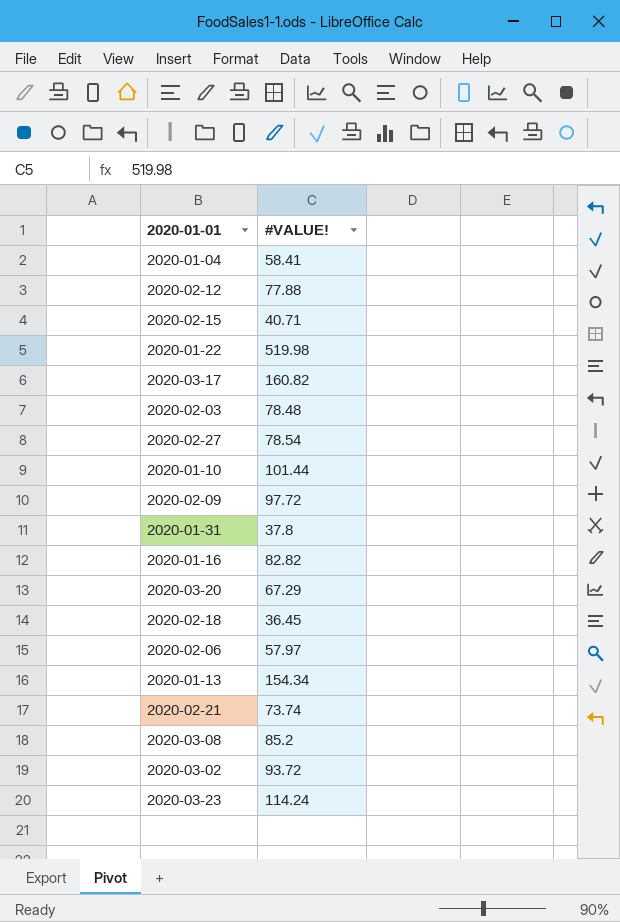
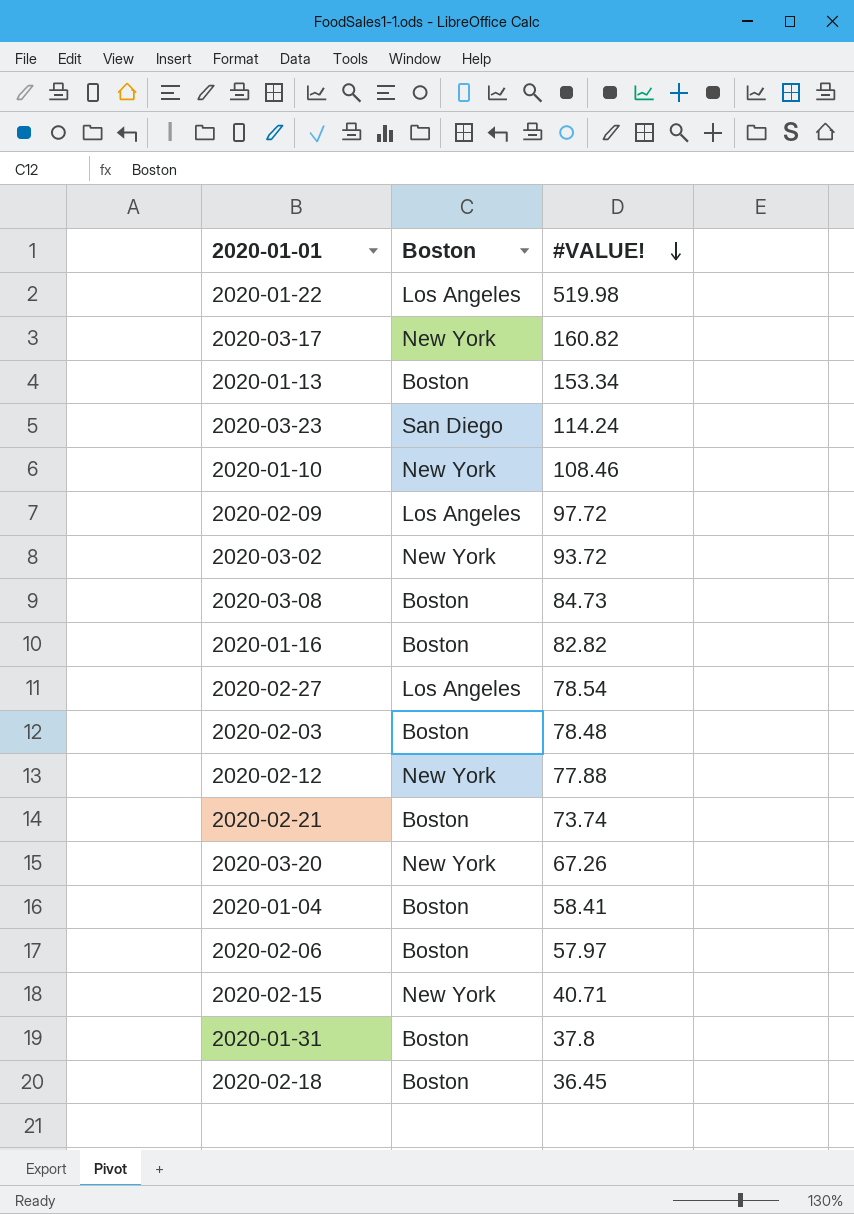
row order: none -> #VALUE! descending
column Boston | position: none -> 2
2020-01-13 | #VALUE!: 154.34 -> 153.34
2020-01-10 | #VALUE!: 101.44 -> 108.46
2020-03-08 | #VALUE!: 85.2 -> 84.73
2020-03-20 | #VALUE!: 67.29 -> 67.26

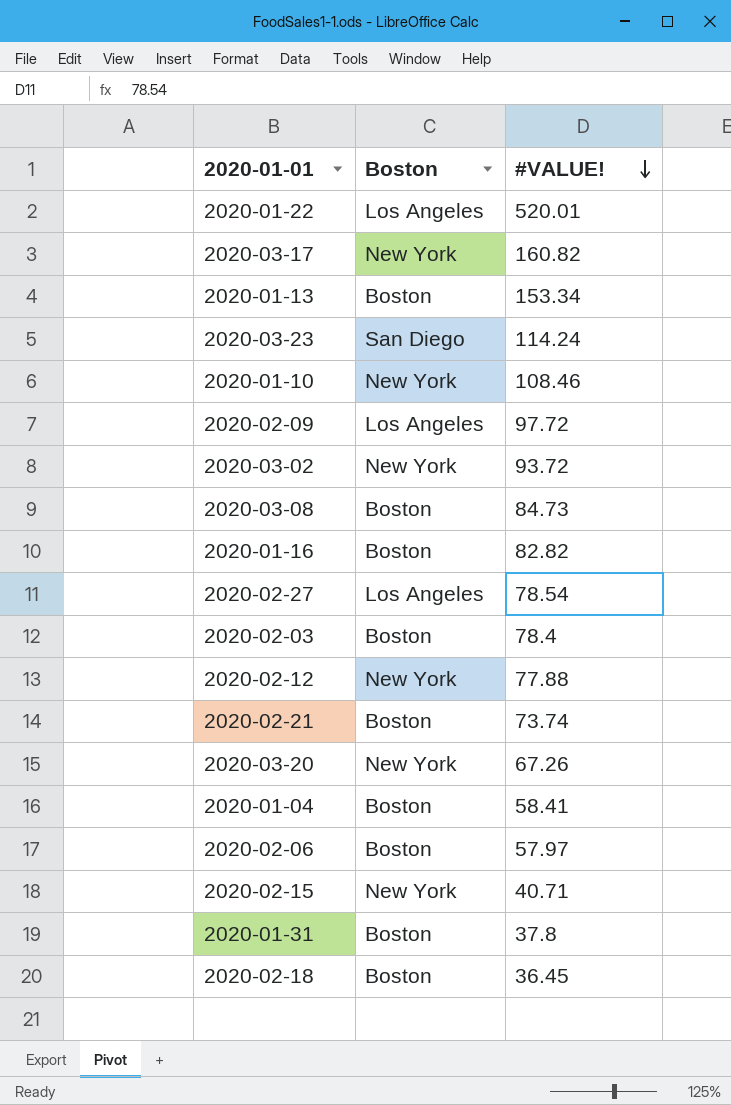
2020-01-22 | #VALUE!: 519.98 -> 520.01
2020-02-03 | #VALUE!: 78.48 -> 78.4

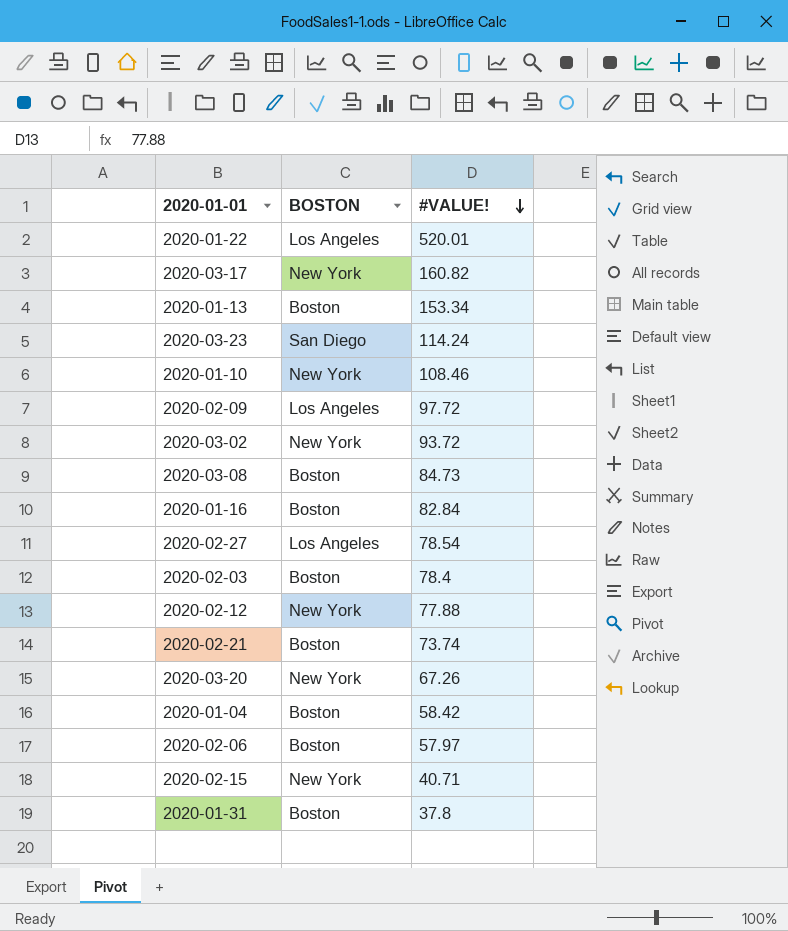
column name: Boston -> BOSTON
row 2020-02-18: Boston | 36.45 -> none
2020-01-16 | #VALUE!: 82.82 -> 82.84
2020-01-04 | #VALUE!: 58.41 -> 58.42

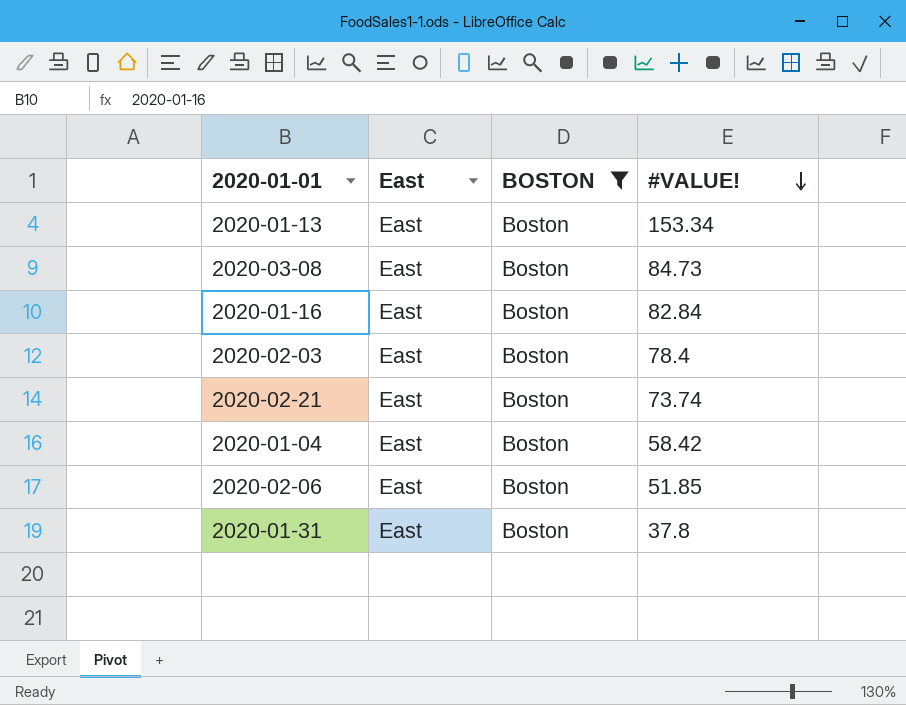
filter: none -> BOSTON = Boston
column East | position: none -> 2
2020-02-06 | #VALUE!: 57.97 -> 51.85

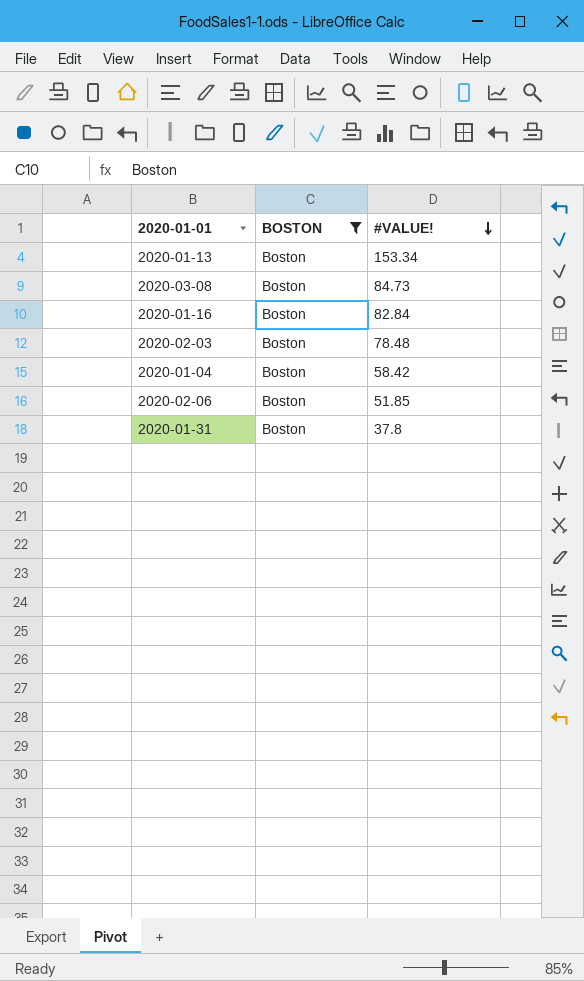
column East | position: 2 -> none
row 2020-02-21: East | Boston | 73.74 -> none
2020-02-03 | #VALUE!: 78.4 -> 78.48

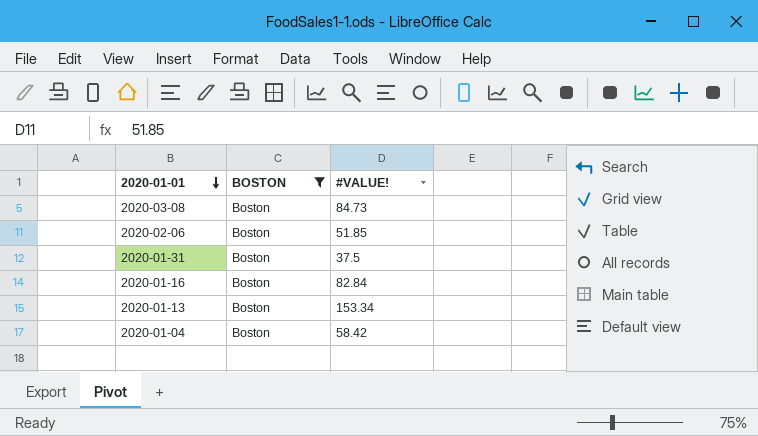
row order: #VALUE! descending -> 2020-01-01 descending
row 2020-02-03: Boston | 78.48 -> none
2020-01-31 | #VALUE!: 37.8 -> 37.5

